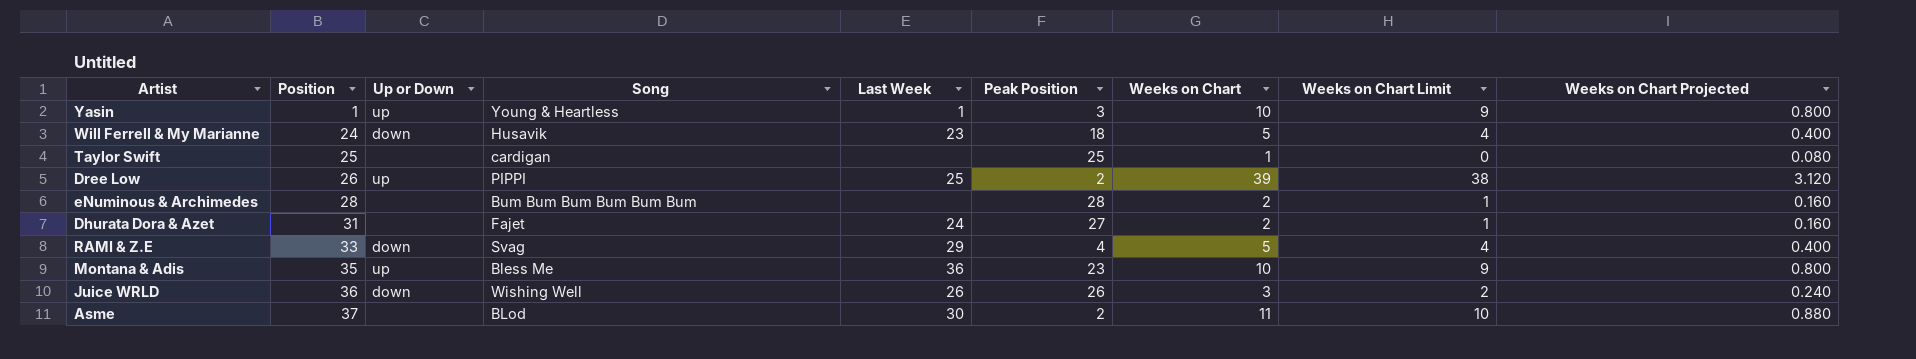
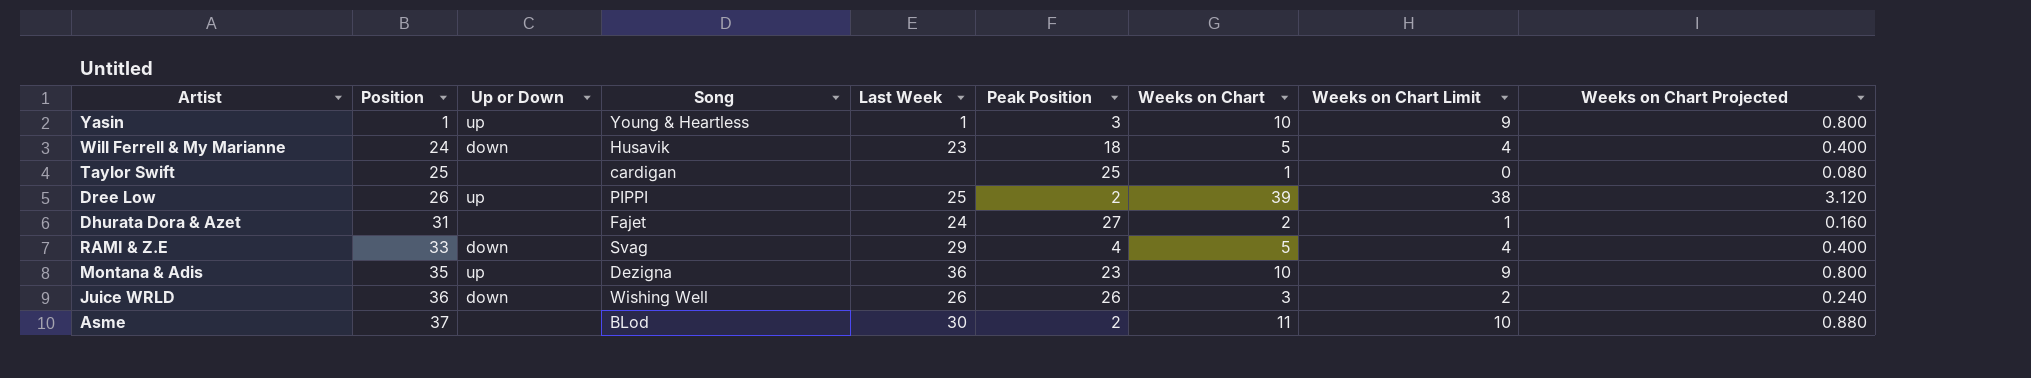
row eNuminous & Archimedes: 28 | none | Bum Bum Bum Bum Bum Bum | none | 28 | 2 | 1 | 0.160 -> none
Montana & Adis | Song: Bless Me -> Dezigna

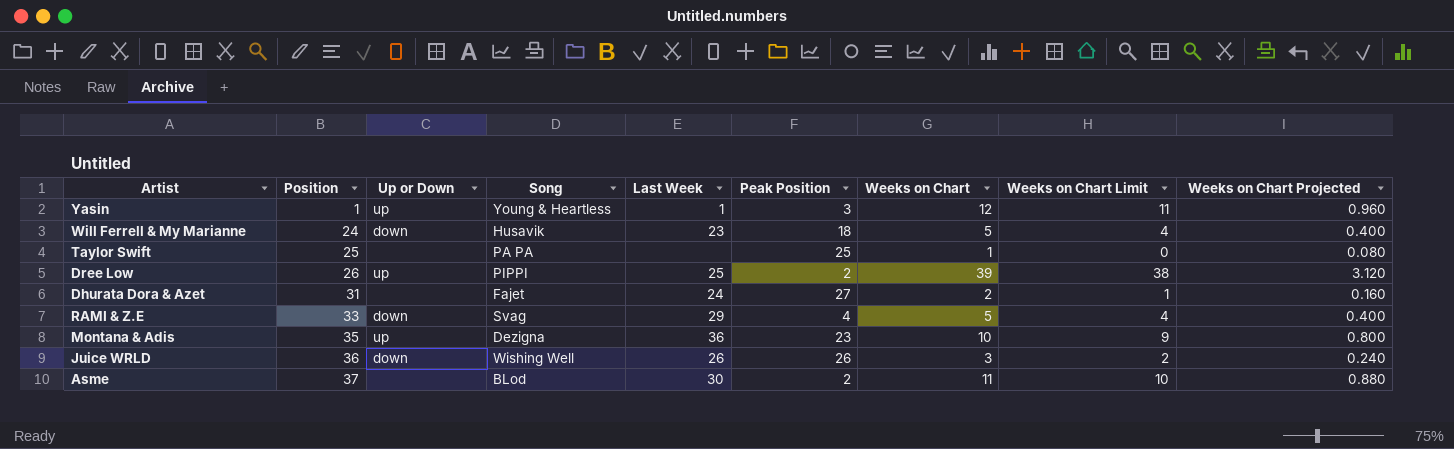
Yasin | Weeks on Chart: 10 -> 12
Yasin | Weeks on Chart Limit: 9 -> 11
Yasin | Weeks on Chart Projected: 0.800 -> 0.960
Taylor Swift | Song: cardigan -> PA PA

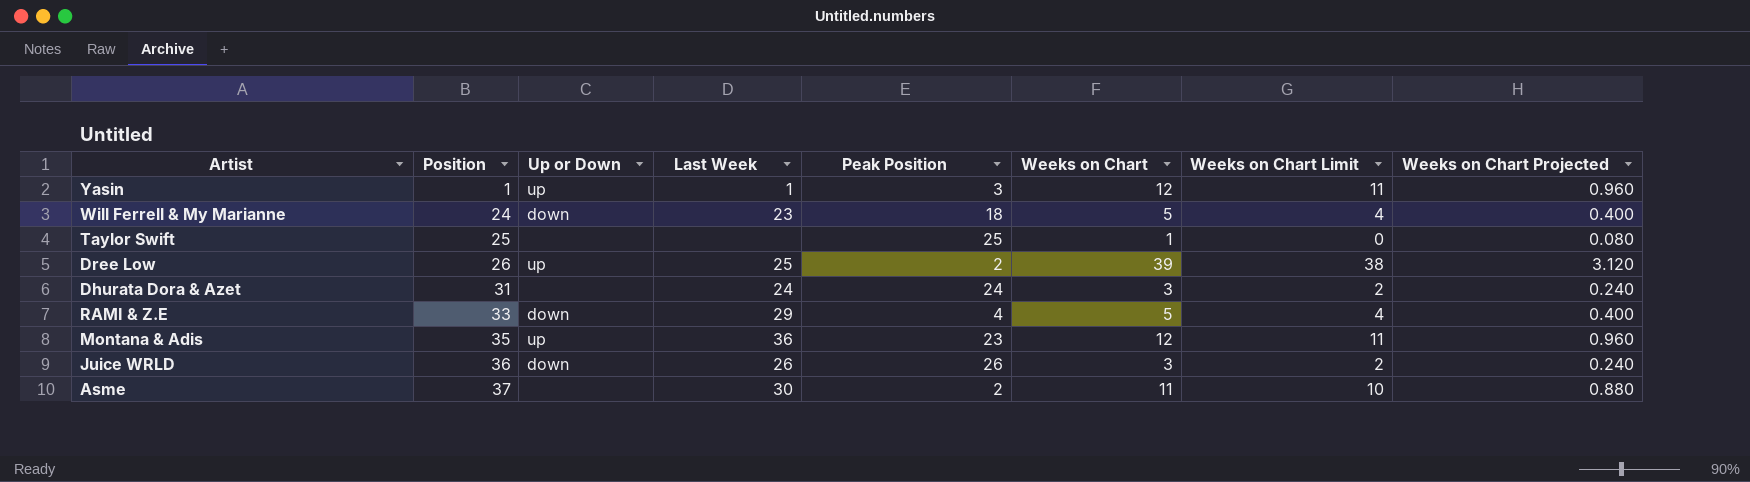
column Song | position: 4 -> none
Dhurata Dora & Azet | Peak Position: 27 -> 24
Dhurata Dora & Azet | Weeks on Chart: 2 -> 3
Dhurata Dora & Azet | Weeks on Chart Limit: 1 -> 2
Dhurata Dora & Azet | Weeks on Chart Projected: 0.160 -> 0.240
Montana & Adis | Weeks on Chart: 10 -> 12
Montana & Adis | Weeks on Chart Limit: 9 -> 11
Montana & Adis | Weeks on Chart Projected: 0.800 -> 0.960

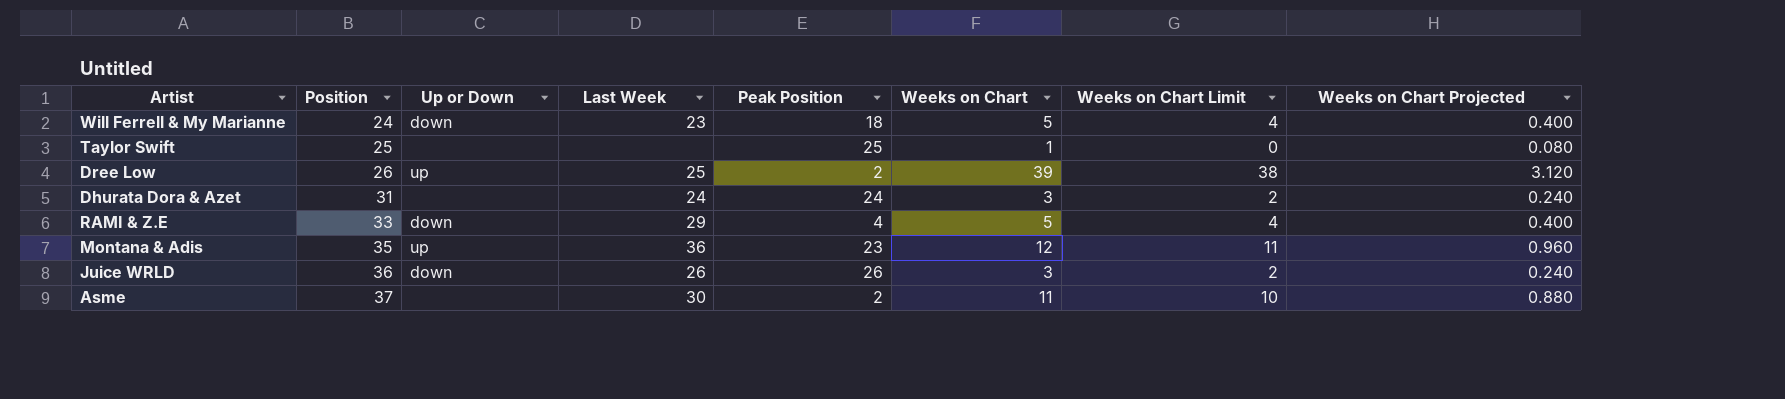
row Yasin: 1 | up | 1 | 3 | 12 | 11 | 0.960 -> none

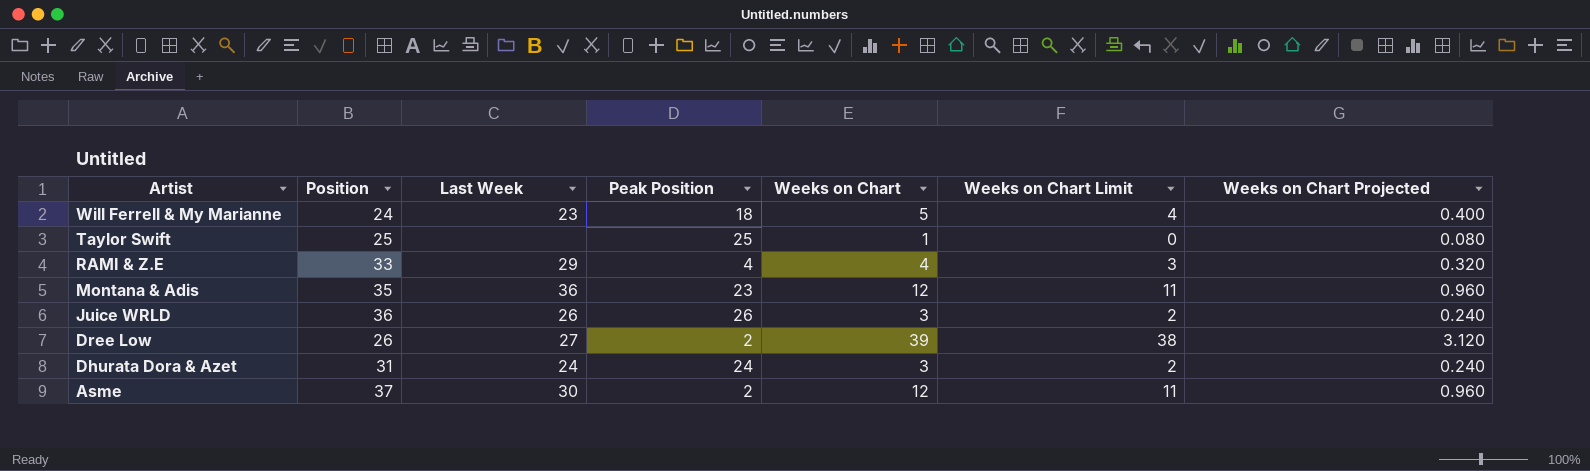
row order: Position ascending -> Artist descending
column Up or Down | position: 3 -> none
RAMI & Z.E | Weeks on Chart: 5 -> 4
RAMI & Z.E | Weeks on Chart Limit: 4 -> 3
RAMI & Z.E | Weeks on Chart Projected: 0.400 -> 0.320
Dree Low | Last Week: 25 -> 27
Asme | Weeks on Chart: 11 -> 12
Asme | Weeks on Chart Limit: 10 -> 11
Asme | Weeks on Chart Projected: 0.880 -> 0.960

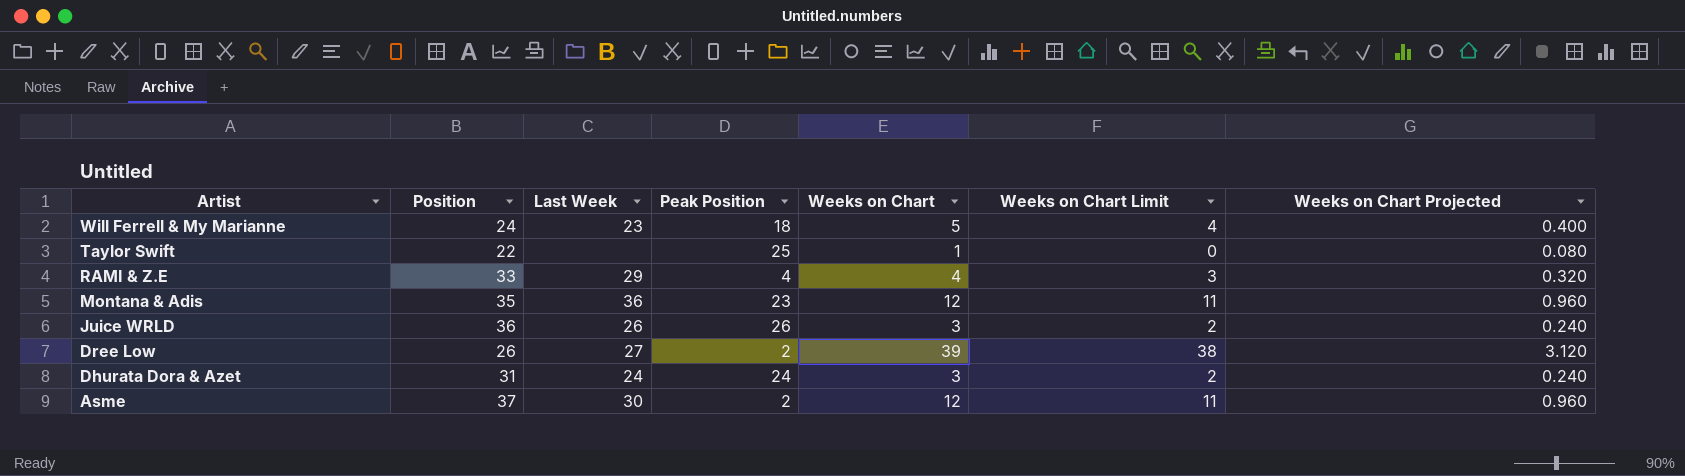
Taylor Swift | Position: 25 -> 22

